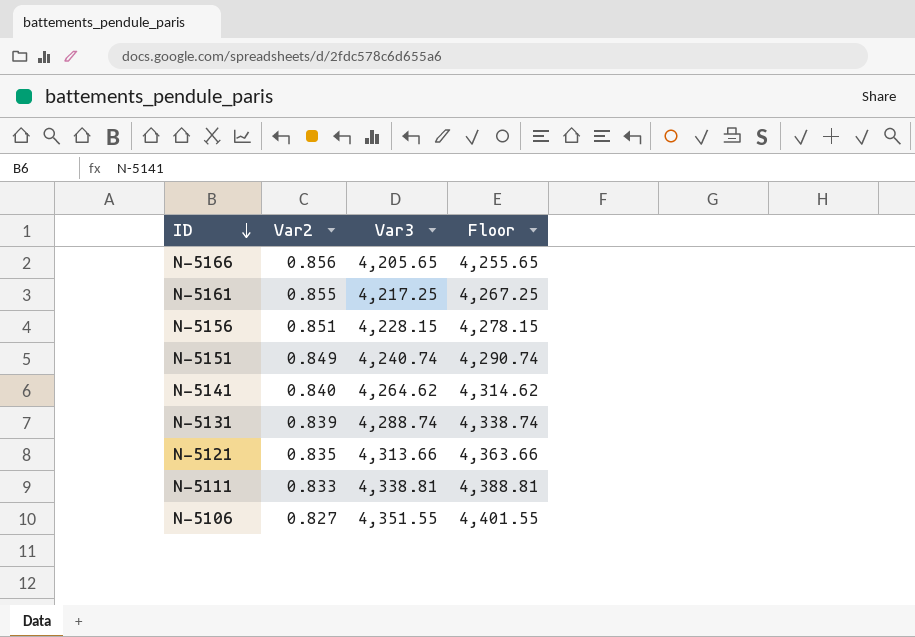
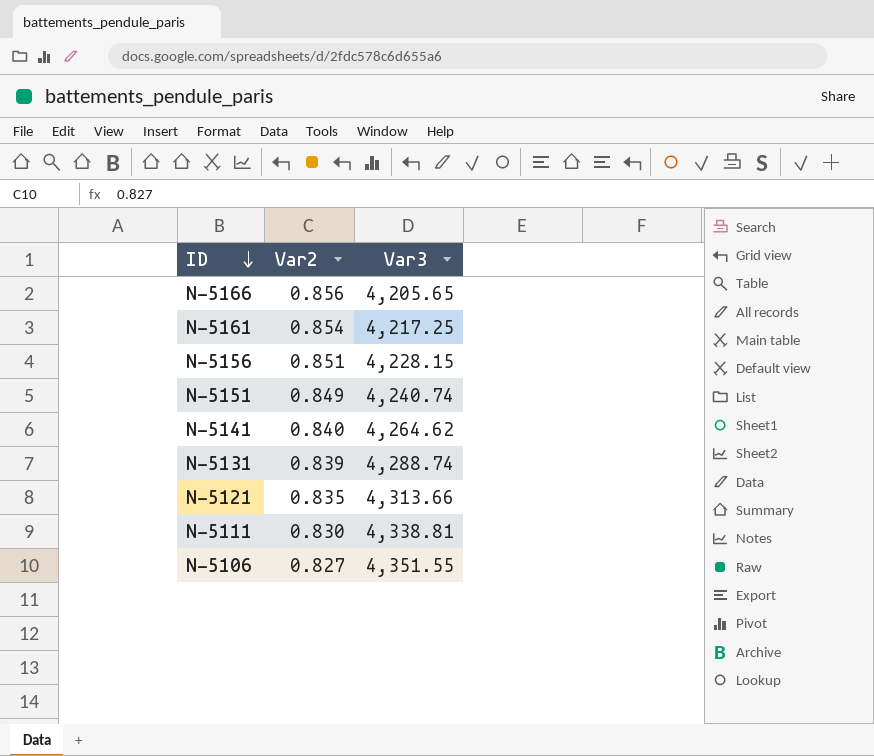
column Floor | formula: [Var3] + 50 -> none
N-5161 | Var2: 0.855 -> 0.854
N-5111 | Var2: 0.833 -> 0.830

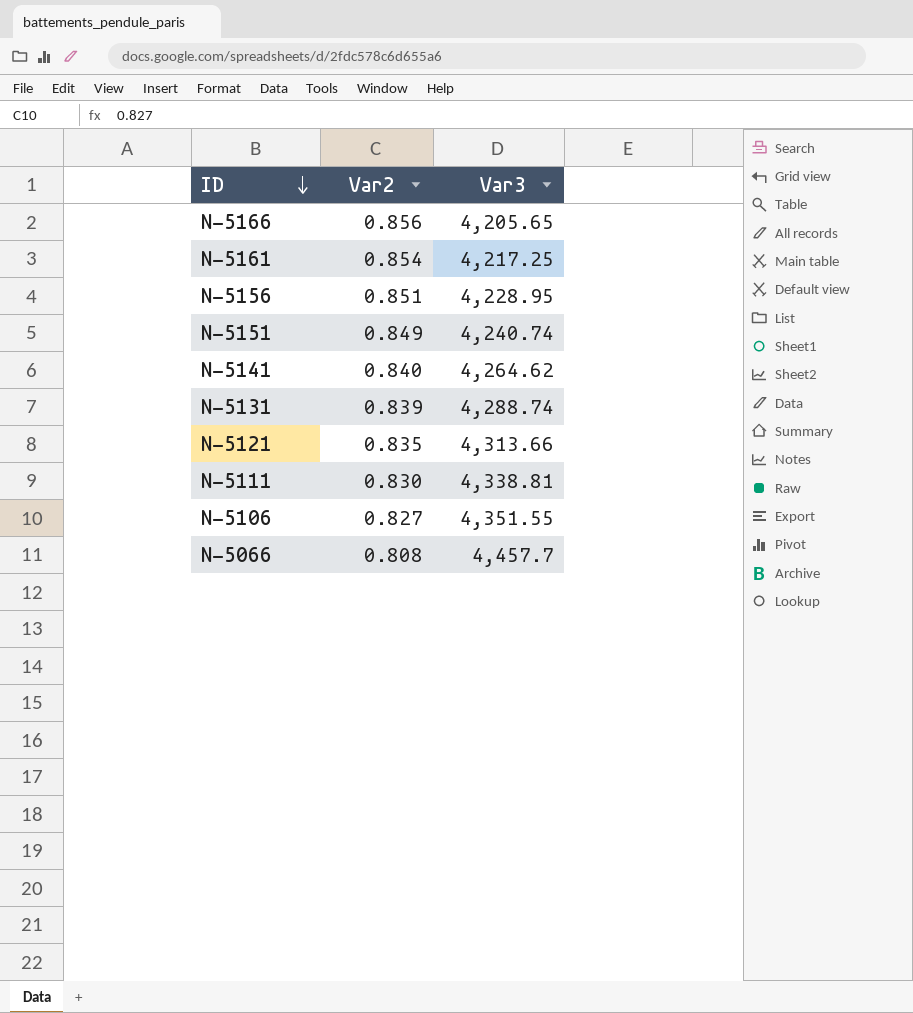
N-5156 | Var3: 4,228.15 -> 4,228.95
row N-5066: none -> 0.808 | 4,457.7

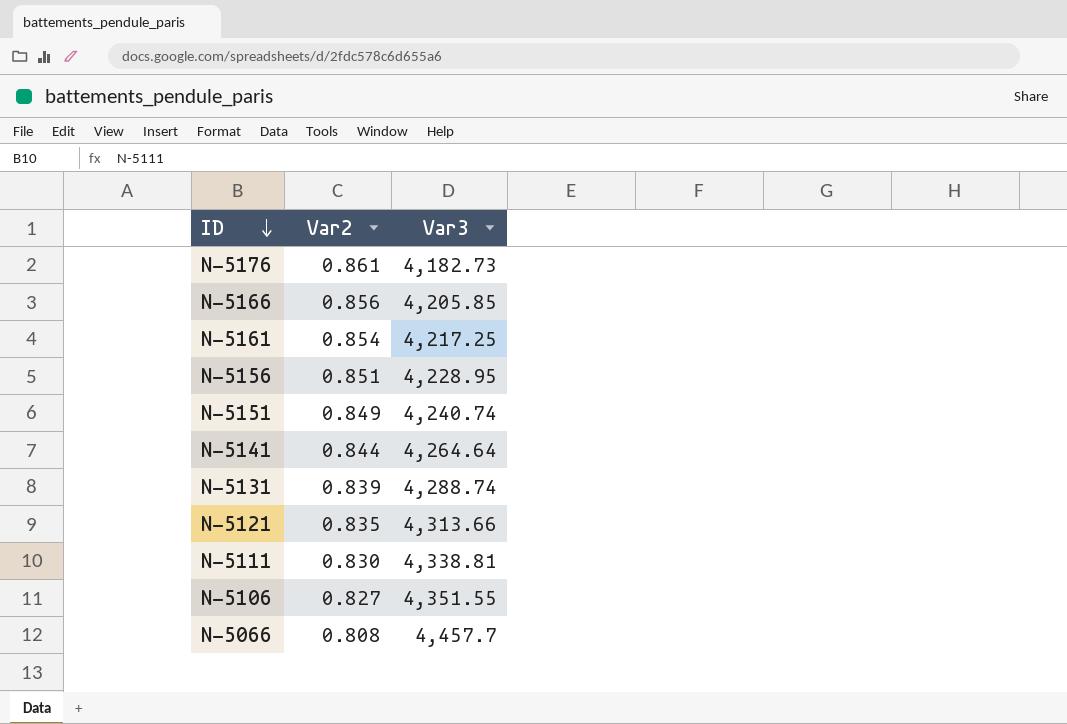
row N-5176: none -> 0.861 | 4,182.73
N-5166 | Var3: 4,205.65 -> 4,205.85
N-5141 | Var2: 0.840 -> 0.844
N-5141 | Var3: 4,264.62 -> 4,264.64

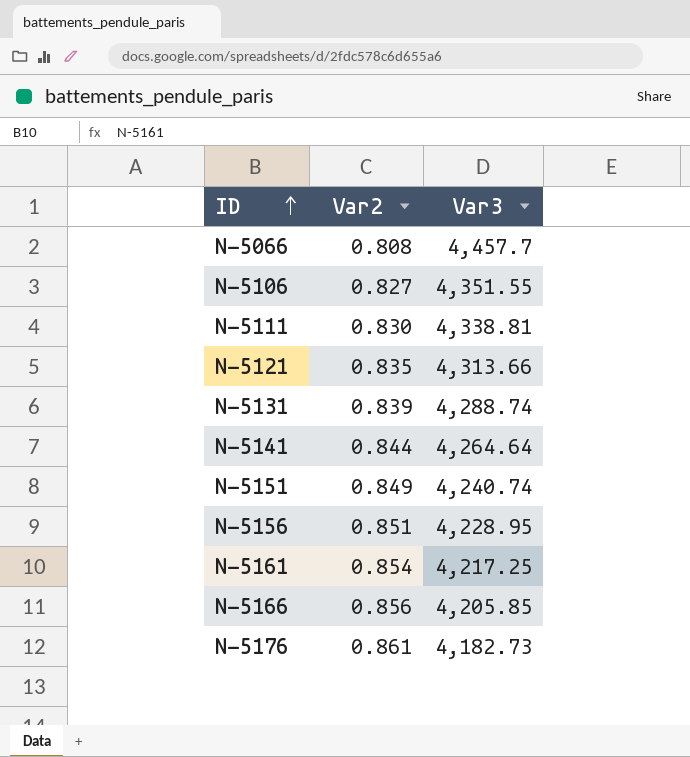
row order: ID descending -> ID ascending

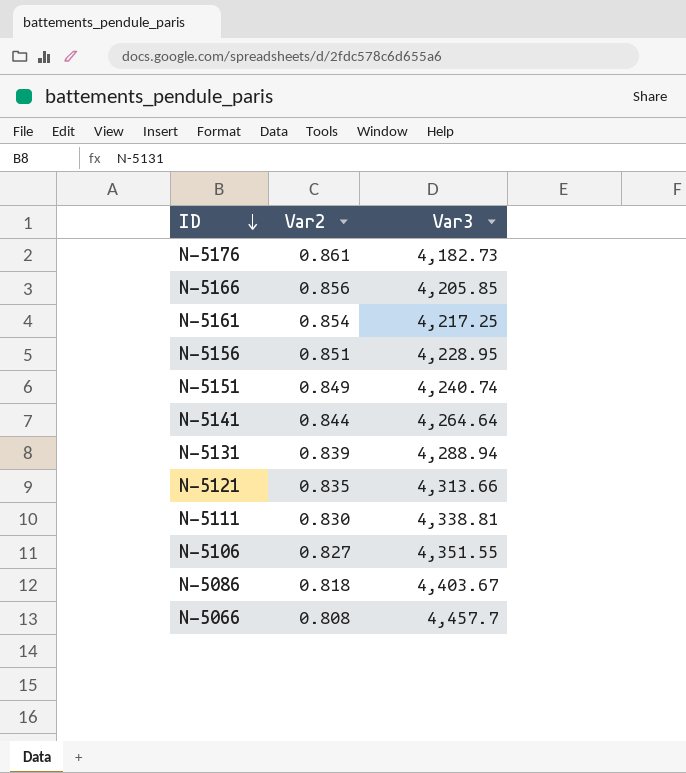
row order: ID ascending -> ID descending
N-5131 | Var3: 4,288.74 -> 4,288.94
row N-5086: none -> 0.818 | 4,403.67

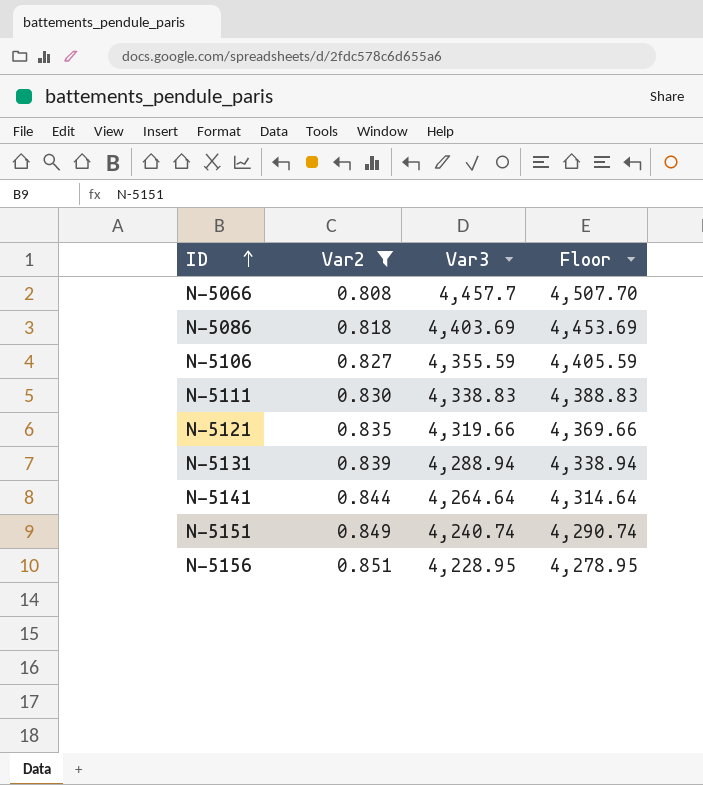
filter: none -> Var2 <= 0.851
row order: ID descending -> ID ascending
column Floor | formula: none -> [Var3] + 50
N-5086 | Var3: 4,403.67 -> 4,403.69
N-5106 | Var3: 4,351.55 -> 4,355.59
N-5111 | Var3: 4,338.81 -> 4,338.83
N-5121 | Var3: 4,313.66 -> 4,319.66

